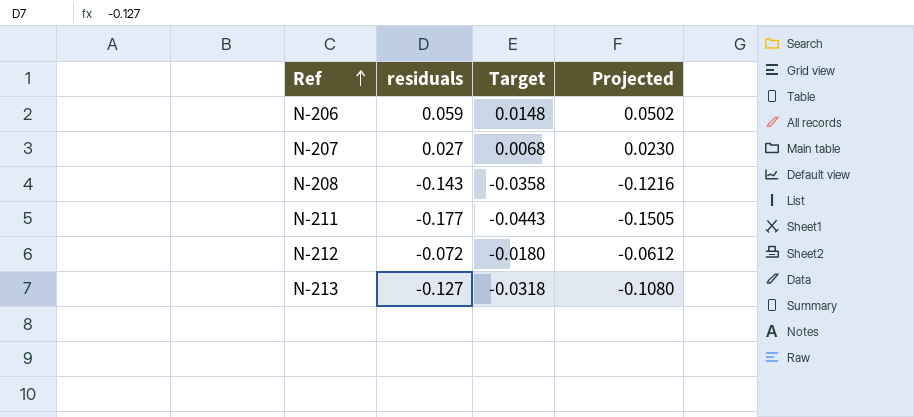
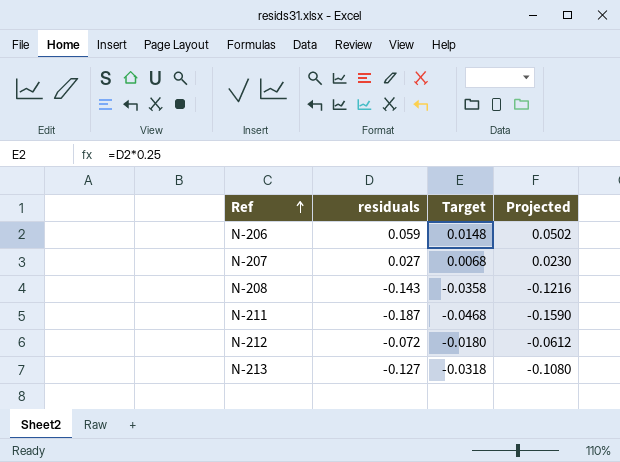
N-211 | residuals: -0.177 -> -0.187
N-211 | Target: -0.0443 -> -0.0468
N-211 | Projected: -0.1505 -> -0.1590

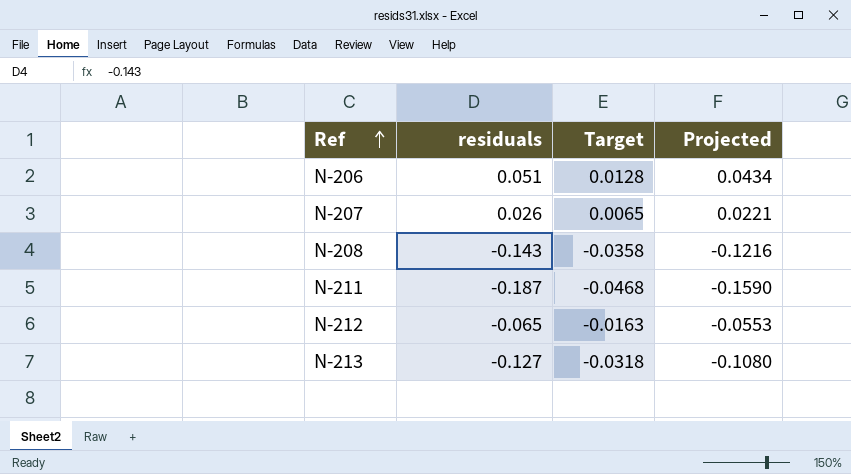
N-206 | residuals: 0.059 -> 0.051
N-206 | Target: 0.0148 -> 0.0128
N-206 | Projected: 0.0502 -> 0.0434
N-207 | residuals: 0.027 -> 0.026
N-207 | Target: 0.0068 -> 0.0065
N-207 | Projected: 0.0230 -> 0.0221
N-212 | residuals: -0.072 -> -0.065
N-212 | Target: -0.0180 -> -0.0163
N-212 | Projected: -0.0612 -> -0.0553

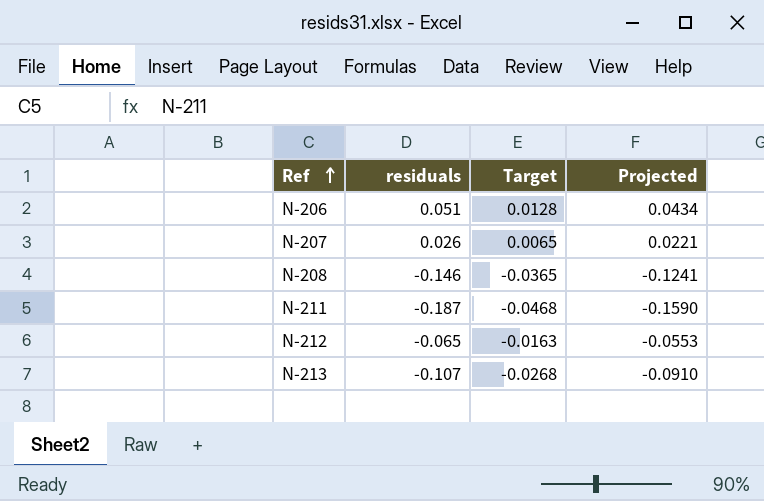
N-208 | residuals: -0.143 -> -0.146
N-208 | Target: -0.0358 -> -0.0365
N-208 | Projected: -0.1216 -> -0.1241
N-213 | residuals: -0.127 -> -0.107
N-213 | Target: -0.0318 -> -0.0268
N-213 | Projected: -0.1080 -> -0.0910

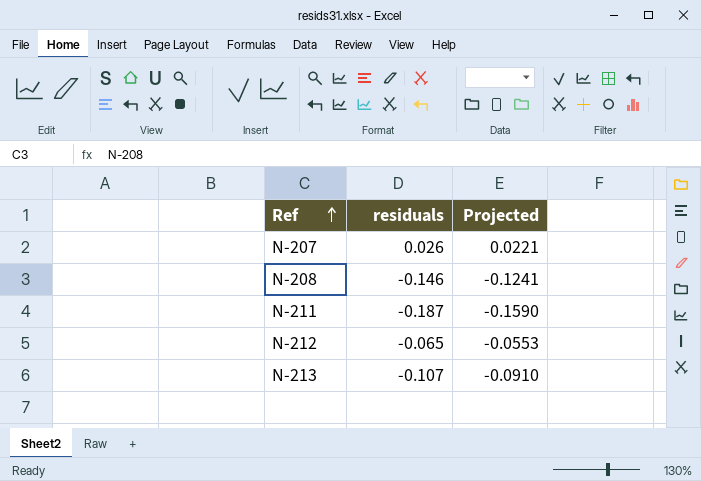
column Target | formula: [residuals] * 0.25 -> none
row N-206: 0.051 | 0.0128 | 0.0434 -> none

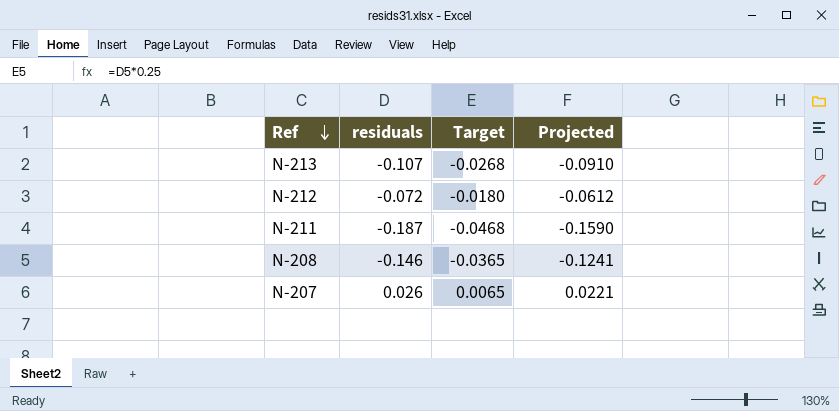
row order: Ref ascending -> Ref descending
column Target | formula: none -> [residuals] * 0.25
N-212 | residuals: -0.065 -> -0.072
N-212 | Projected: -0.0553 -> -0.0612

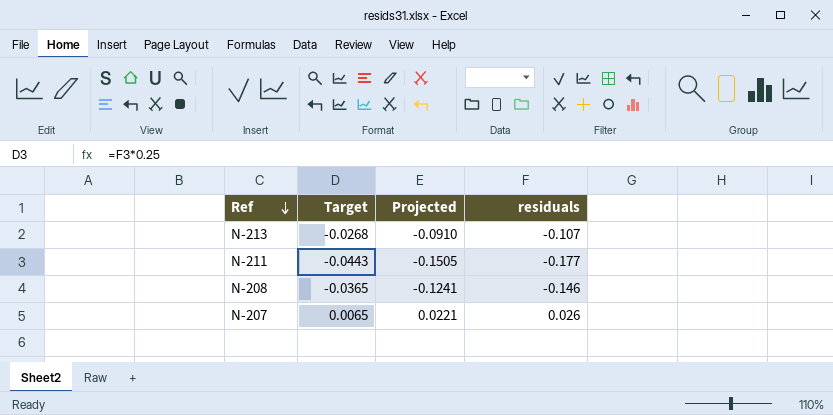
column residuals | position: 2 -> 4
row N-212: -0.072 | -0.0180 | -0.0612 -> none
N-211 | Target: -0.0468 -> -0.0443
N-211 | Projected: -0.1590 -> -0.1505
N-211 | residuals: -0.187 -> -0.177

